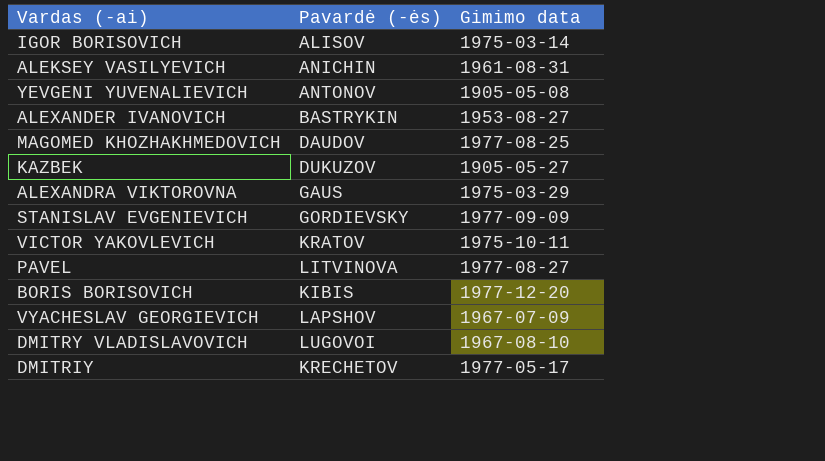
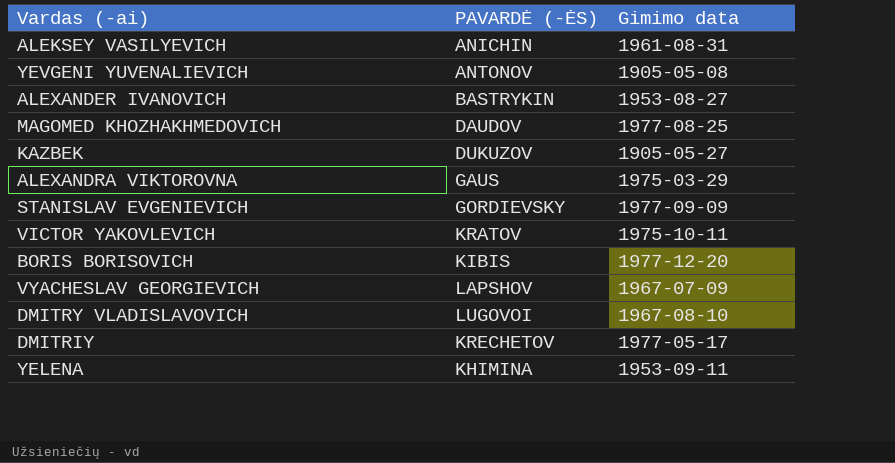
column name: Pavardė (-ės) -> PAVARDĖ (-ĖS)
row IGOR BORISOVICH: ALISOV | 1975-03-14 -> none
row PAVEL: LITVINOVA | 1977-08-27 -> none
row YELENA: none -> KHIMINA | 1953-09-11

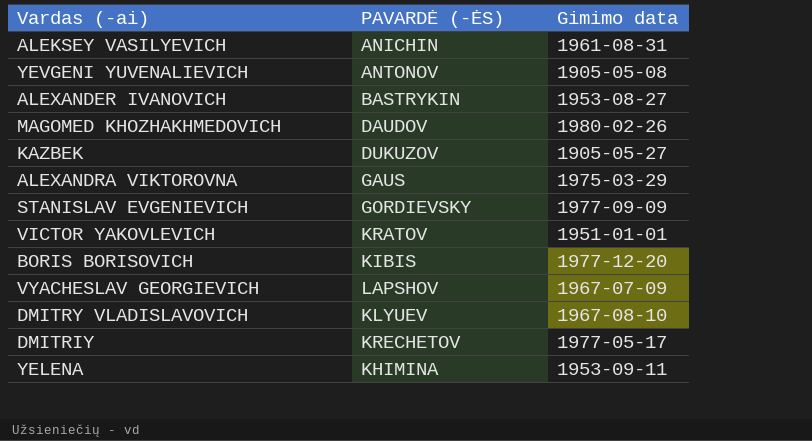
MAGOMED KHOZHAKHMEDOVICH | Gimimo data: 1977-08-25 -> 1980-02-26
VICTOR YAKOVLEVICH | Gimimo data: 1975-10-11 -> 1951-01-01
DMITRY VLADISLAVOVICH | PAVARDĖ (-ĖS): LUGOVOI -> KLYUEV

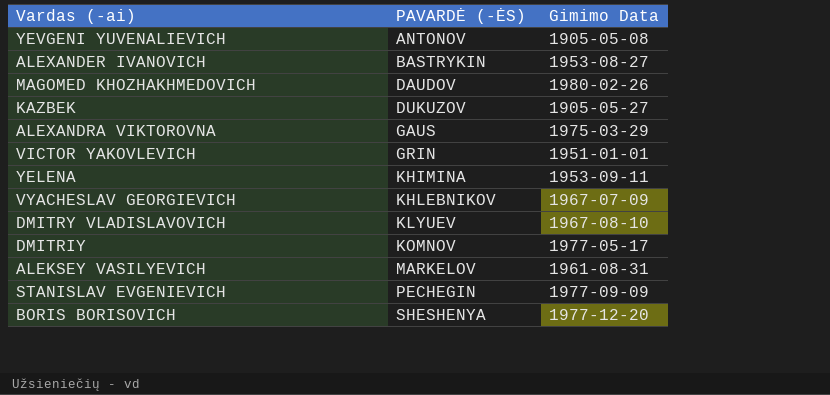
row order: none -> PAVARDĖ (-ĖS) ascending
column name: Gimimo data -> Gimimo Data
VICTOR YAKOVLEVICH | PAVARDĖ (-ĖS): KRATOV -> GRIN
VYACHESLAV GEORGIEVICH | PAVARDĖ (-ĖS): LAPSHOV -> KHLEBNIKOV
DMITRIY | PAVARDĖ (-ĖS): KRECHETOV -> KOMNOV
ALEKSEY VASILYEVICH | PAVARDĖ (-ĖS): ANICHIN -> MARKELOV
STANISLAV EVGENIEVICH | PAVARDĖ (-ĖS): GORDIEVSKY -> PECHEGIN
BORIS BORISOVICH | PAVARDĖ (-ĖS): KIBIS -> SHESHENYA

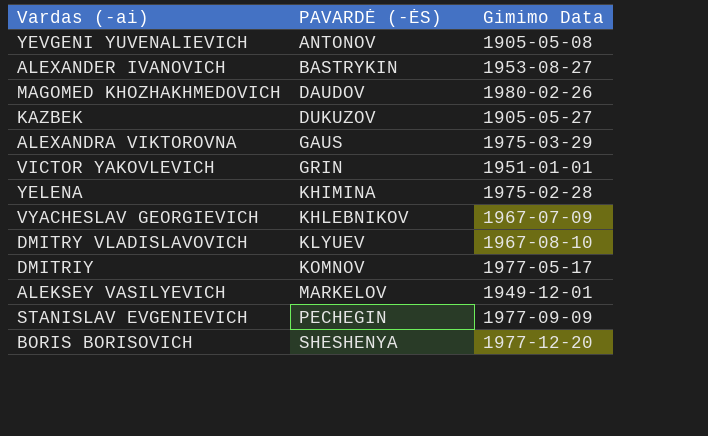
YELENA | Gimimo Data: 1953-09-11 -> 1975-02-28
ALEKSEY VASILYEVICH | Gimimo Data: 1961-08-31 -> 1949-12-01

